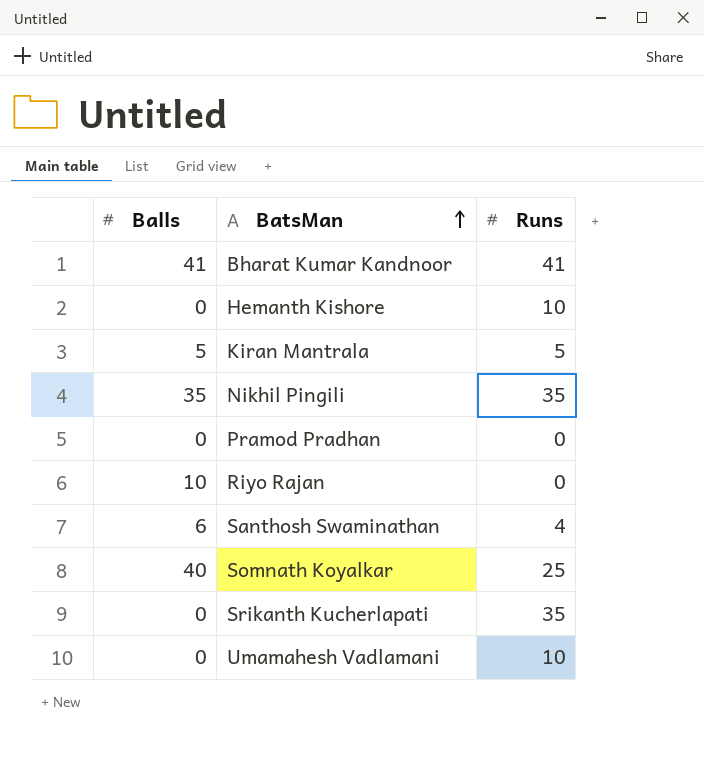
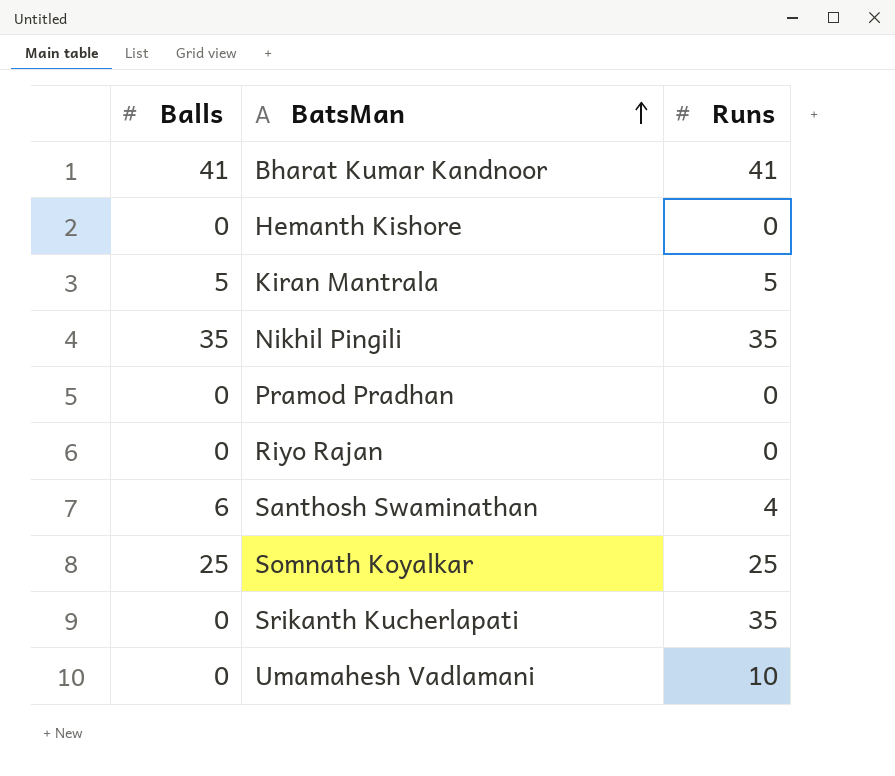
Hemanth Kishore | Runs: 10 -> 0
Riyo Rajan | Balls: 10 -> 0
Somnath Koyalkar | Balls: 40 -> 25

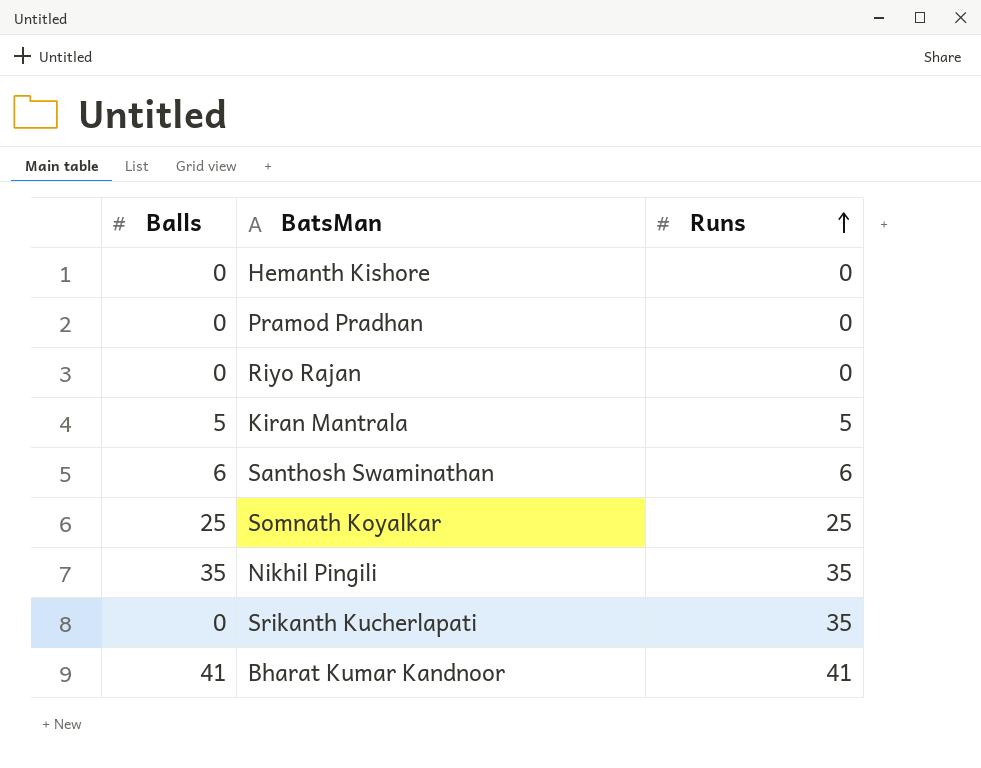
row order: BatsMan ascending -> Runs ascending
row Umamahesh Vadlamani: 0 | 10 -> none
Santhosh Swaminathan | Runs: 4 -> 6

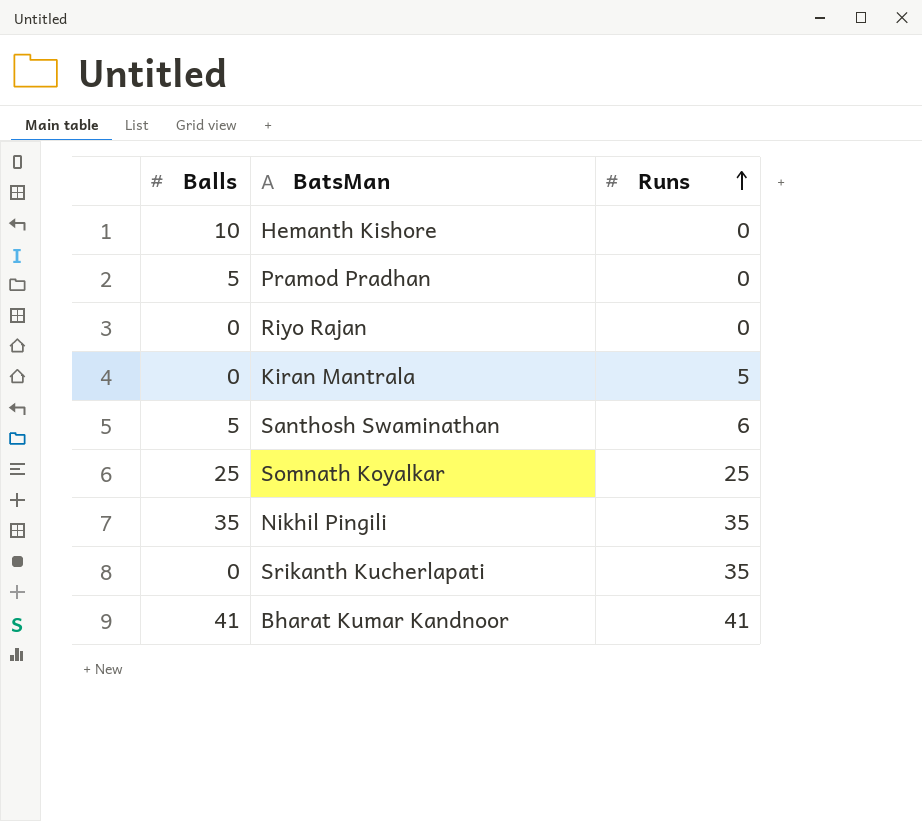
Hemanth Kishore | Balls: 0 -> 10
Pramod Pradhan | Balls: 0 -> 5
Kiran Mantrala | Balls: 5 -> 0
Santhosh Swaminathan | Balls: 6 -> 5

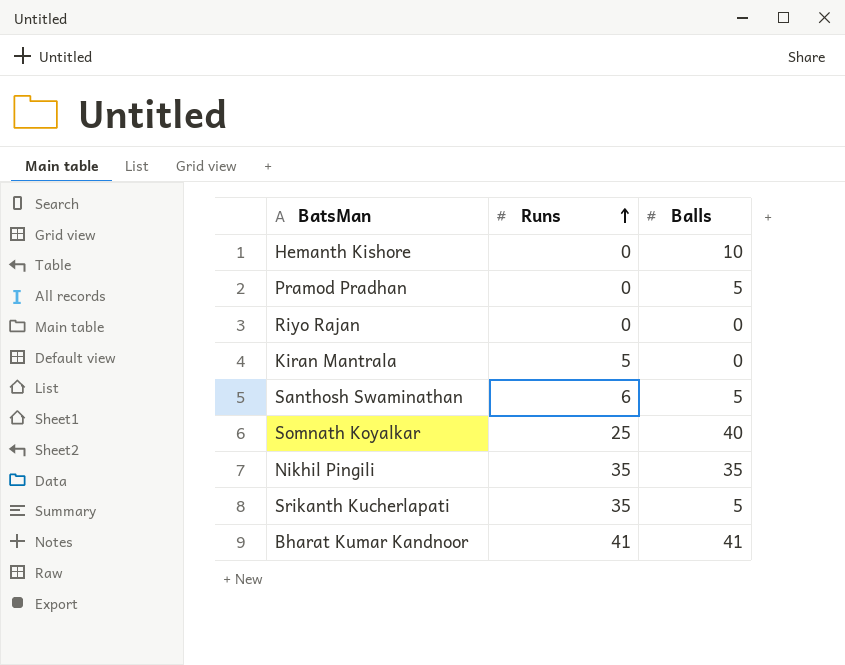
column Balls | position: 1 -> 3
Somnath Koyalkar | Balls: 25 -> 40
Srikanth Kucherlapati | Balls: 0 -> 5

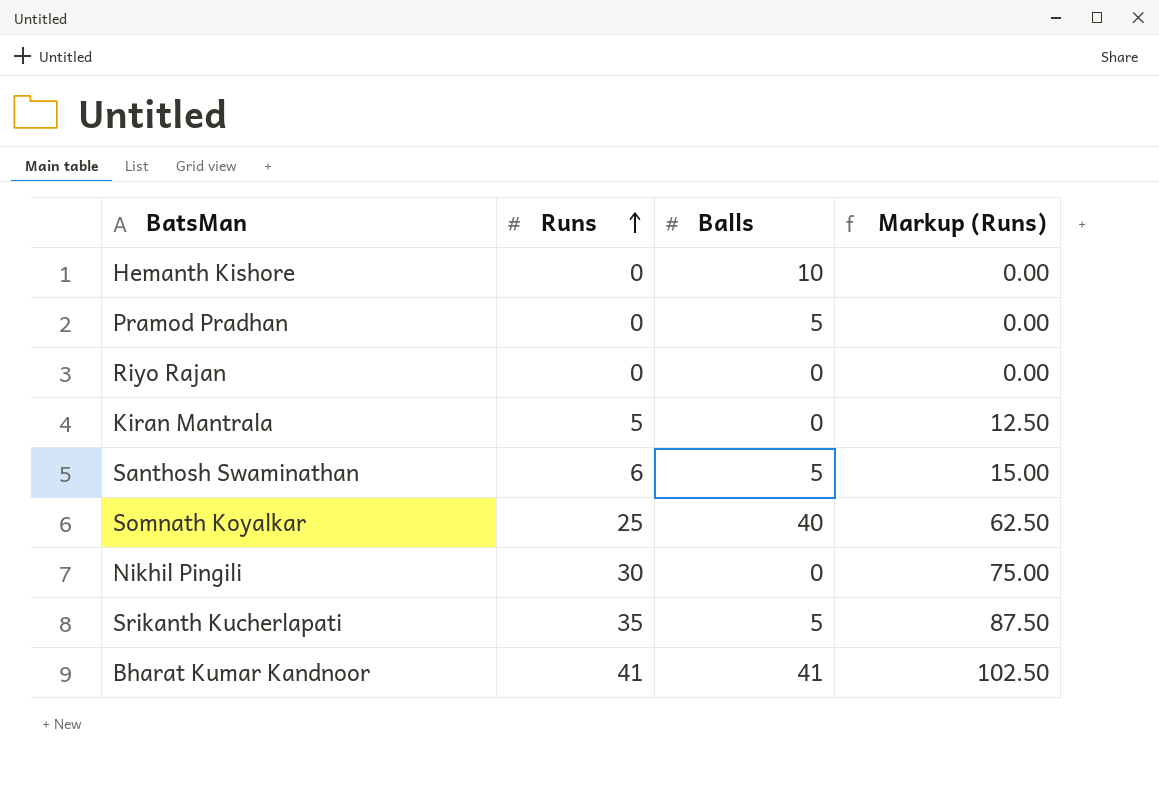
column Markup (Runs) | formula: none -> [Runs] * 2.5
Nikhil Pingili | Runs: 35 -> 30
Nikhil Pingili | Balls: 35 -> 0

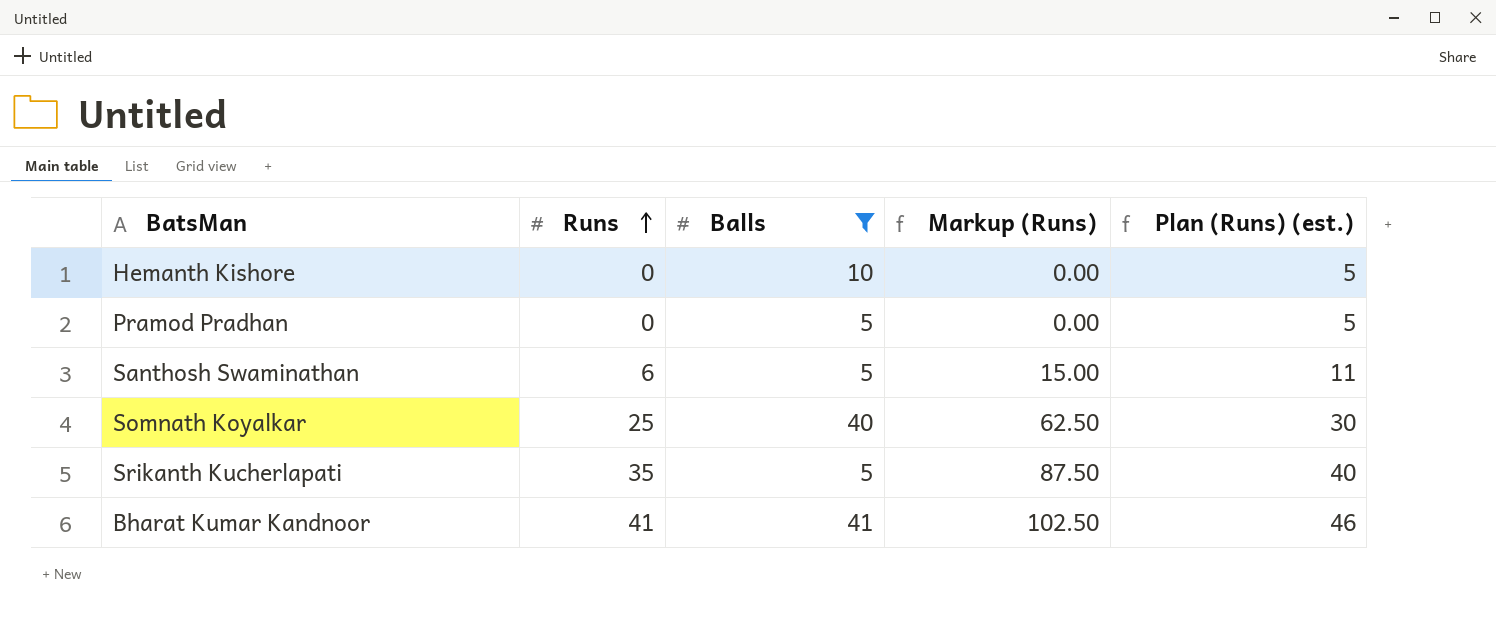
filter: none -> Balls != 0
column Plan (Runs) (est.) | formula: none -> [Runs] + 5

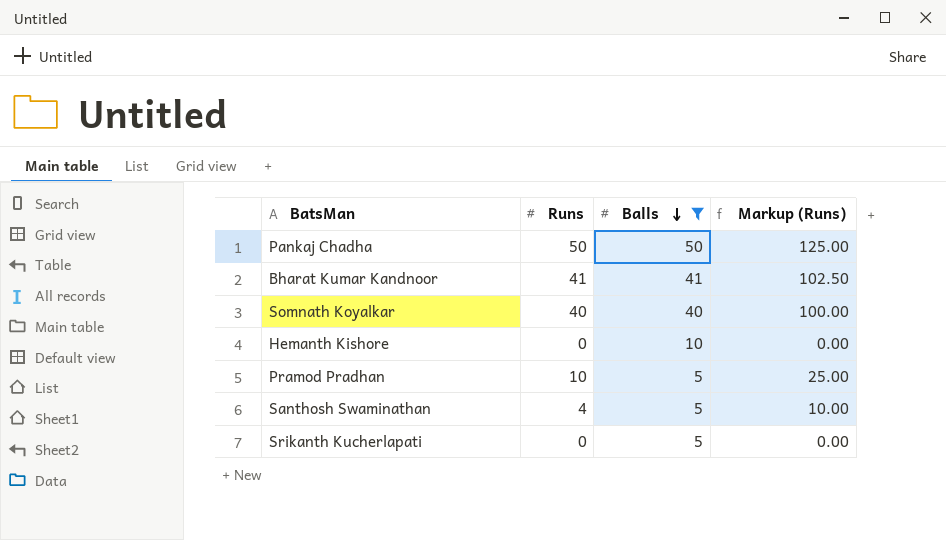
row order: Runs ascending -> Balls descending
column Plan (Runs) (est.) | formula: [Runs] + 5 -> none
row Pankaj Chadha: none -> 50 | 50 | 125.00
Somnath Koyalkar | Runs: 25 -> 40
Somnath Koyalkar | Markup (Runs): 62.50 -> 100.00
Pramod Pradhan | Runs: 0 -> 10
Pramod Pradhan | Markup (Runs): 0.00 -> 25.00
Santhosh Swaminathan | Runs: 6 -> 4
Santhosh Swaminathan | Markup (Runs): 15.00 -> 10.00
Srikanth Kucherlapati | Runs: 35 -> 0
Srikanth Kucherlapati | Markup (Runs): 87.50 -> 0.00

